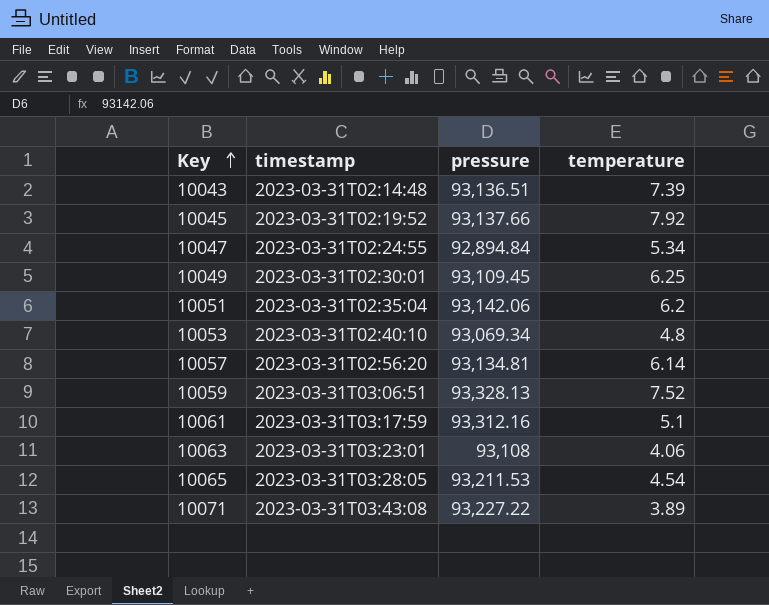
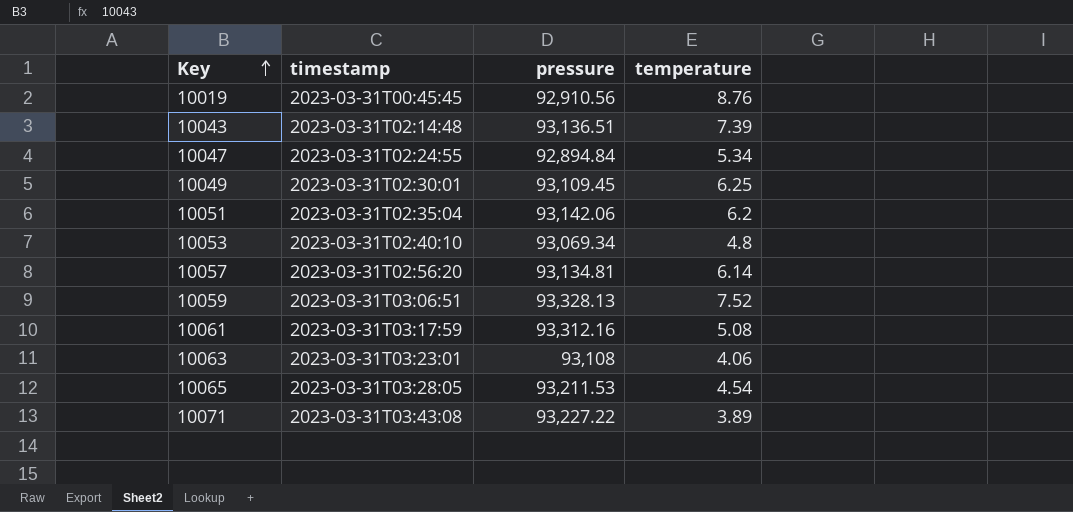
row 10045: 2023-03-31T02:19:52 | 93,137.66 | 7.92 -> none
row 10019: none -> 2023-03-31T00:45:45 | 92,910.56 | 8.76
10061 | temperature: 5.1 -> 5.08

